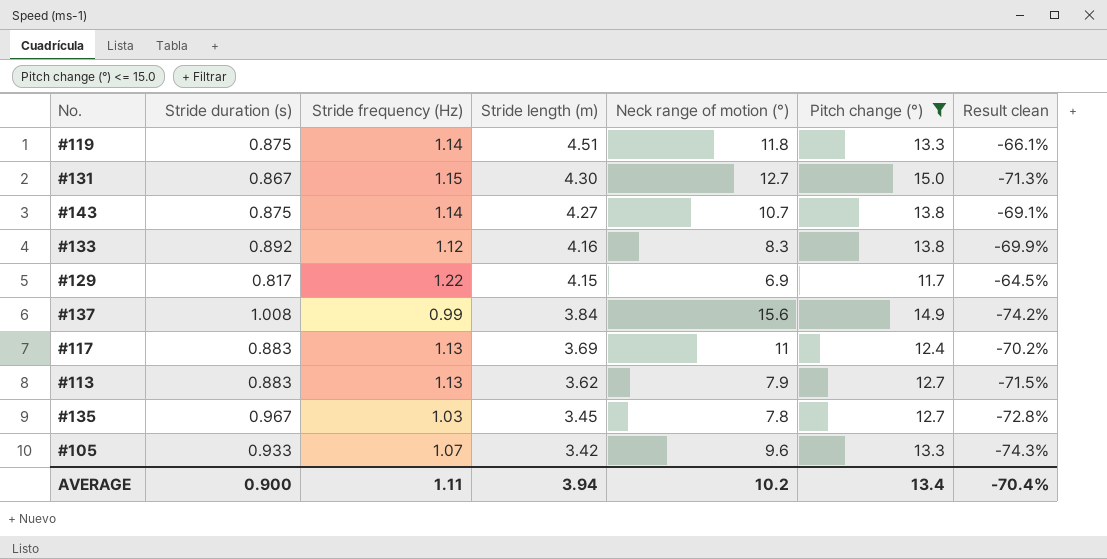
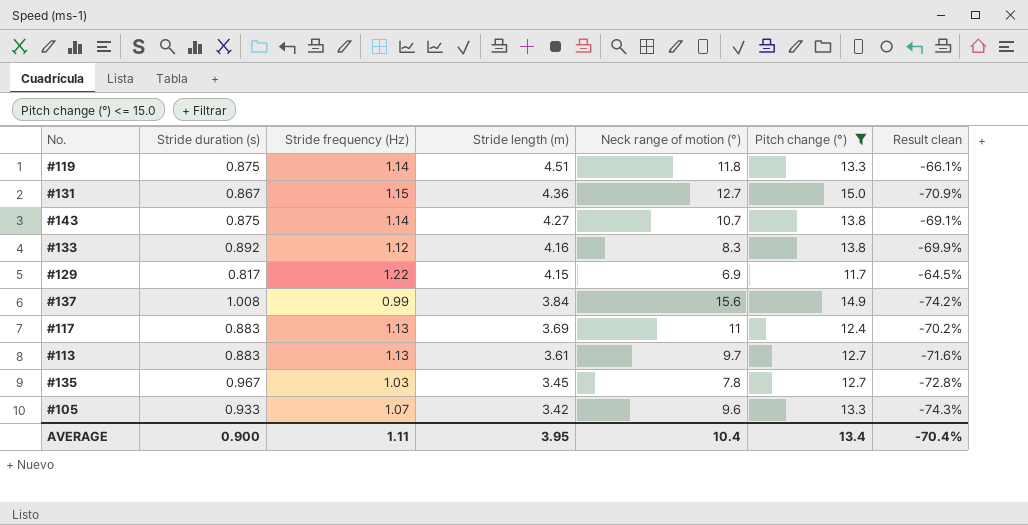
#131 | Stride length (m): 4.30 -> 4.36
#131 | Result clean: -71.3% -> -70.9%
#113 | Stride length (m): 3.62 -> 3.61
#113 | Neck range of motion (°): 7.9 -> 9.7
#113 | Result clean: -71.5% -> -71.6%
AVERAGE | Stride length (m): 3.94 -> 3.95
AVERAGE | Neck range of motion (°): 10.2 -> 10.4

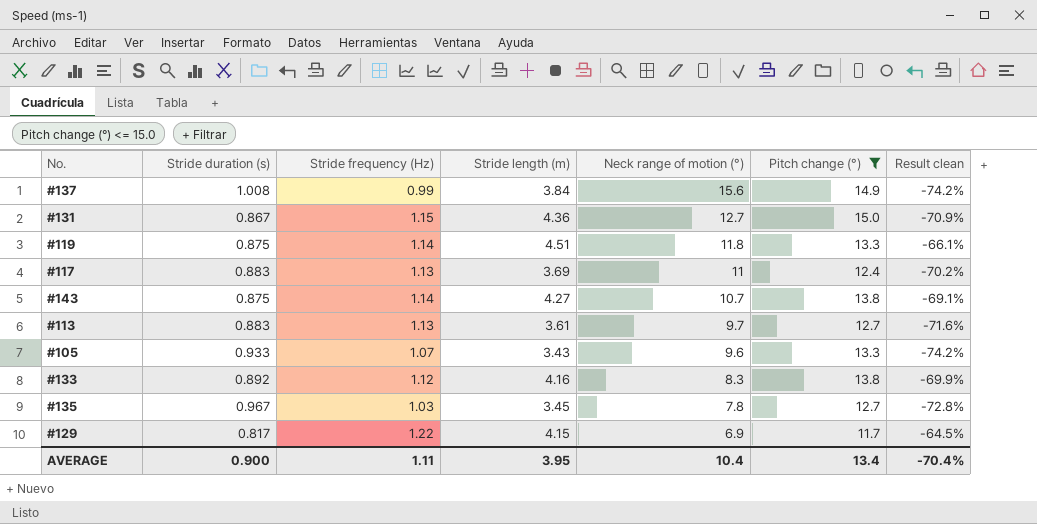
row order: Stride length (m) descending -> Neck range of motion (°) descending
#105 | Stride length (m): 3.42 -> 3.43
#105 | Result clean: -74.3% -> -74.2%

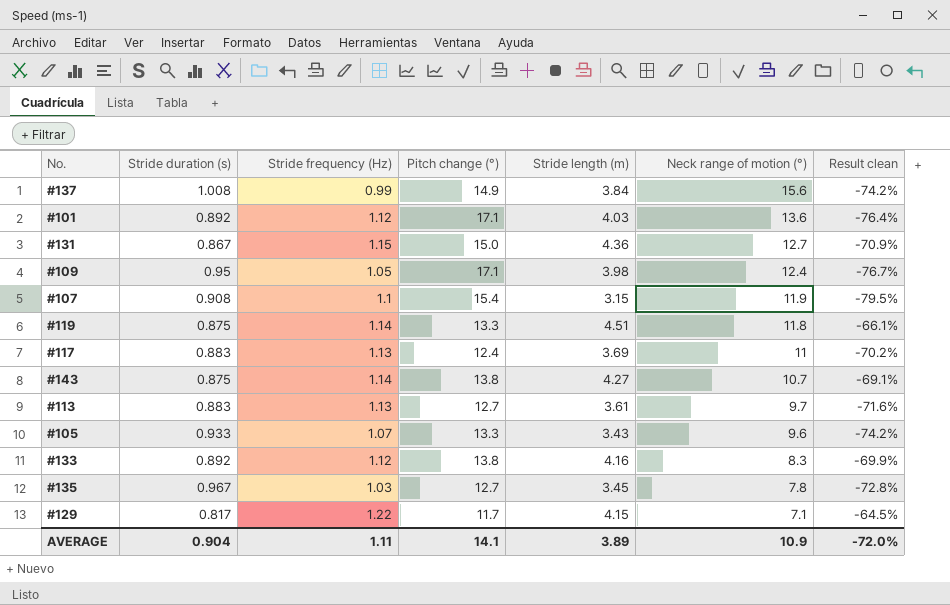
filter: Pitch change (°) <= 15.0 -> none
column Pitch change (°) | position: 6 -> 4
#129 | Neck range of motion (°): 6.9 -> 7.1
AVERAGE | Stride duration (s): 0.900 -> 0.904
AVERAGE | Pitch change (°): 13.4 -> 14.1
AVERAGE | Stride length (m): 3.95 -> 3.89
AVERAGE | Neck range of motion (°): 10.4 -> 10.9
AVERAGE | Result clean: -70.4% -> -72.0%

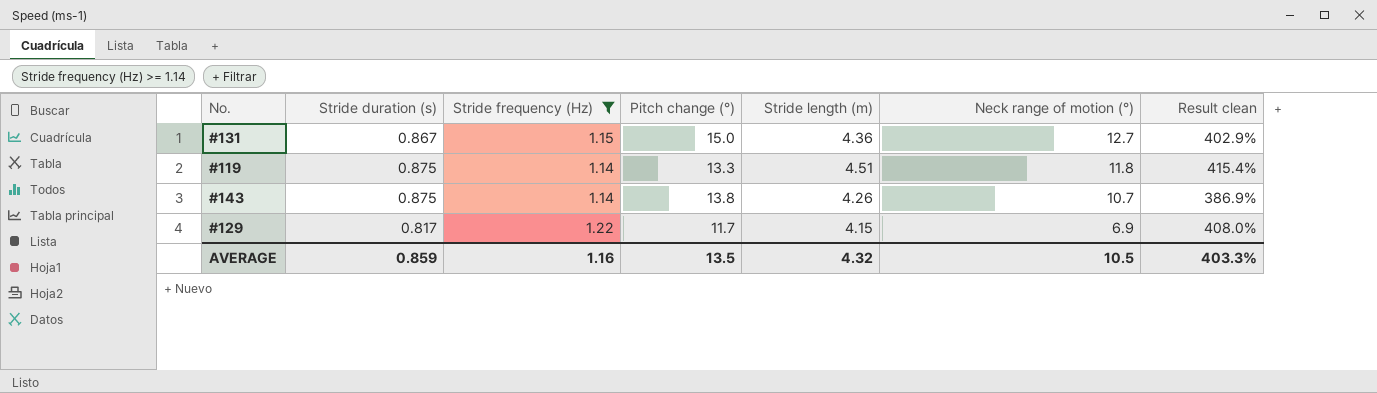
filter: none -> Stride frequency (Hz) >= 1.14
column Result clean | formula: ([Stride length (m)] - [Pitch change (°)]) / [Pitch change (°)] -> ([Stride length (m)] - [Stride duration (s)]) / [Stride duration (s)]
#143 | Stride length (m): 4.27 -> 4.26
#129 | Neck range of motion (°): 7.1 -> 6.9
AVERAGE | Stride duration (s): 0.904 -> 0.859
AVERAGE | Stride frequency (Hz): 1.11 -> 1.16
AVERAGE | Pitch change (°): 14.1 -> 13.5
AVERAGE | Stride length (m): 3.89 -> 4.32
AVERAGE | Neck range of motion (°): 10.9 -> 10.5
AVERAGE | Result clean: -72.0% -> 403.3%

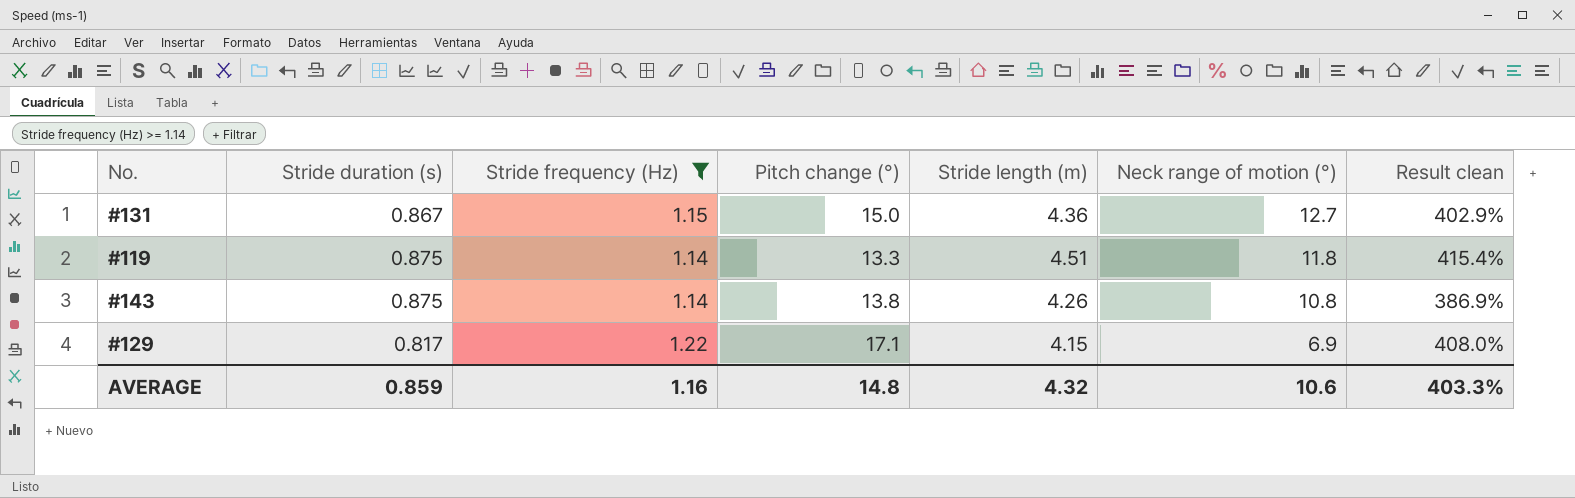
#143 | Neck range of motion (°): 10.7 -> 10.8
#129 | Pitch change (°): 11.7 -> 17.1
AVERAGE | Pitch change (°): 13.5 -> 14.8
AVERAGE | Neck range of motion (°): 10.5 -> 10.6

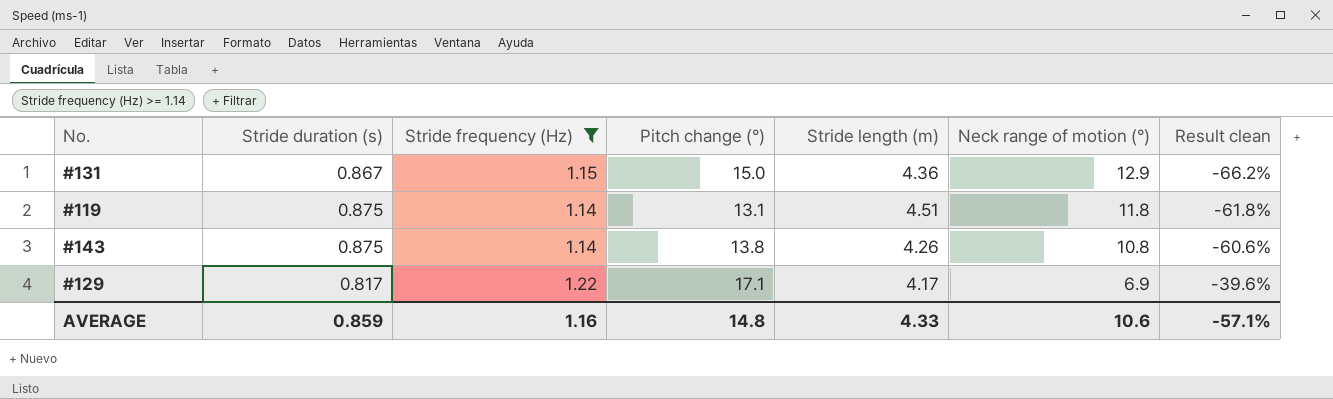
column Result clean | formula: ([Stride length (m)] - [Stride duration (s)]) / [Stride duration (s)] -> ([Stride length (m)] - [Neck range of motion (°)]) / [Neck range of motion (°)]
#131 | Neck range of motion (°): 12.7 -> 12.9
#119 | Pitch change (°): 13.3 -> 13.1
#129 | Stride length (m): 4.15 -> 4.17
AVERAGE | Stride length (m): 4.32 -> 4.33
AVERAGE | Result clean: 403.3% -> -57.1%

